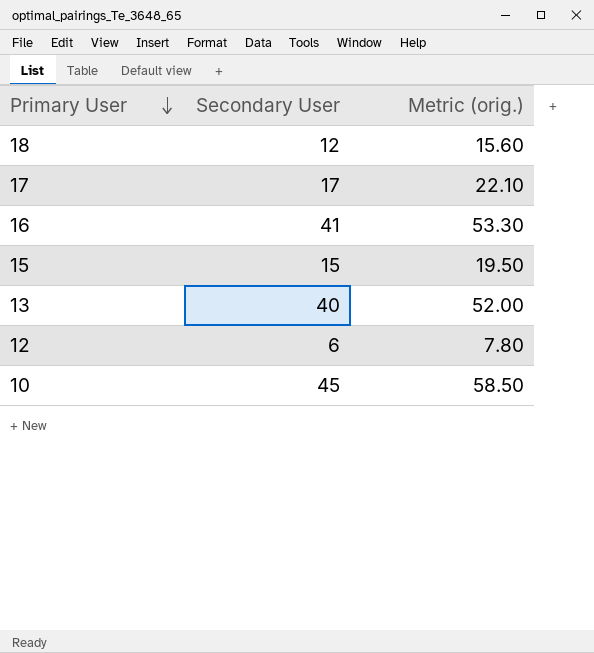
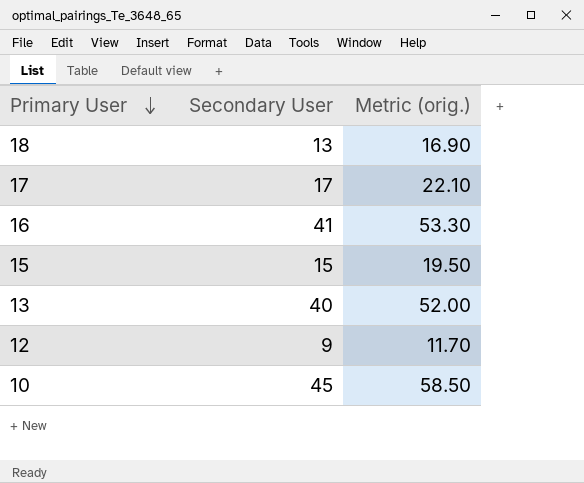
18 | Secondary User: 12 -> 13
18 | Metric (orig.): 15.60 -> 16.90
12 | Secondary User: 6 -> 9
12 | Metric (orig.): 7.80 -> 11.70

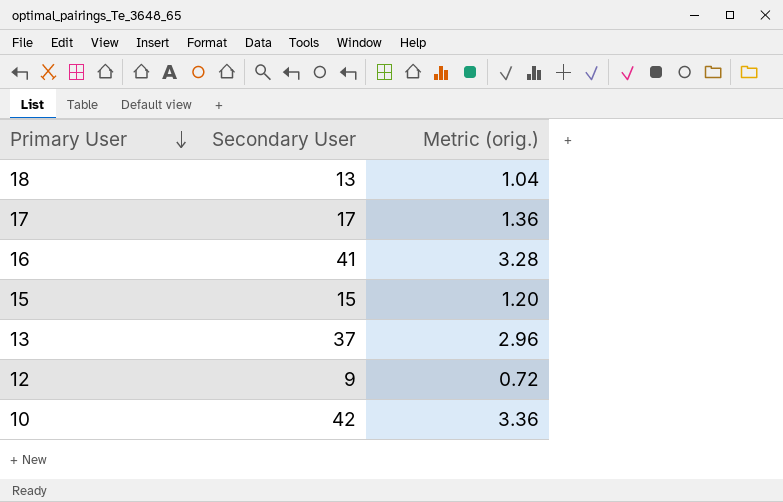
column Metric (orig.) | formula: [Secondary User] * 1.3 -> [Secondary User] * 0.08
13 | Secondary User: 40 -> 37
10 | Secondary User: 45 -> 42

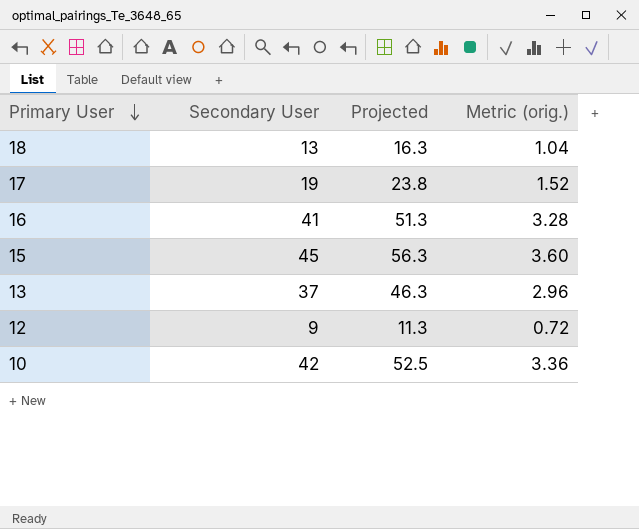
column Projected | formula: none -> [Secondary User] * 1.25
17 | Secondary User: 17 -> 19
17 | Metric (orig.): 1.36 -> 1.52
15 | Secondary User: 15 -> 45
15 | Metric (orig.): 1.20 -> 3.60

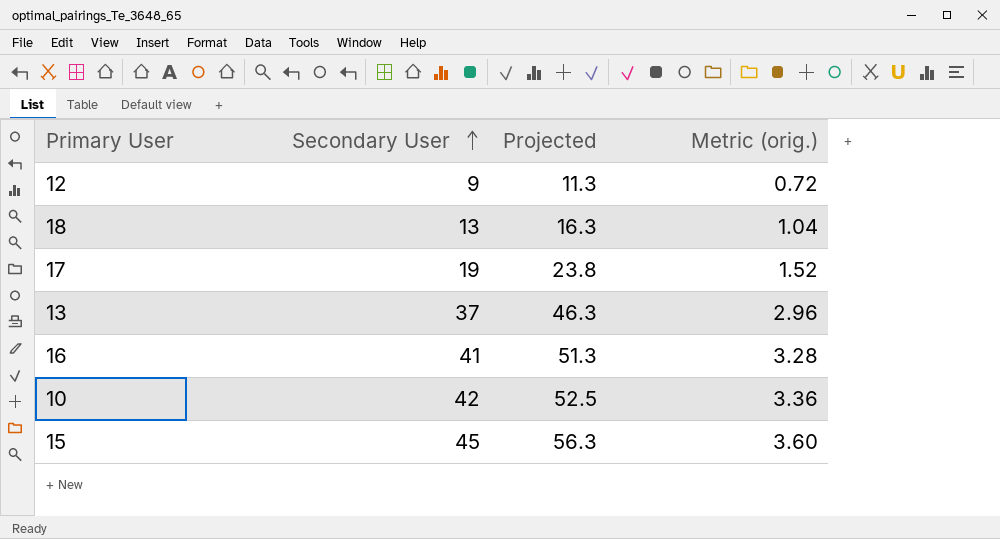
row order: Primary User descending -> Secondary User ascending

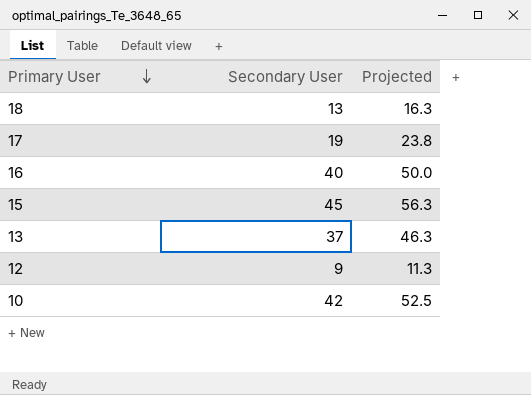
row order: Secondary User ascending -> Primary User descending
column Metric (orig.) | formula: [Secondary User] * 0.08 -> none
16 | Secondary User: 41 -> 40
16 | Projected: 51.3 -> 50.0

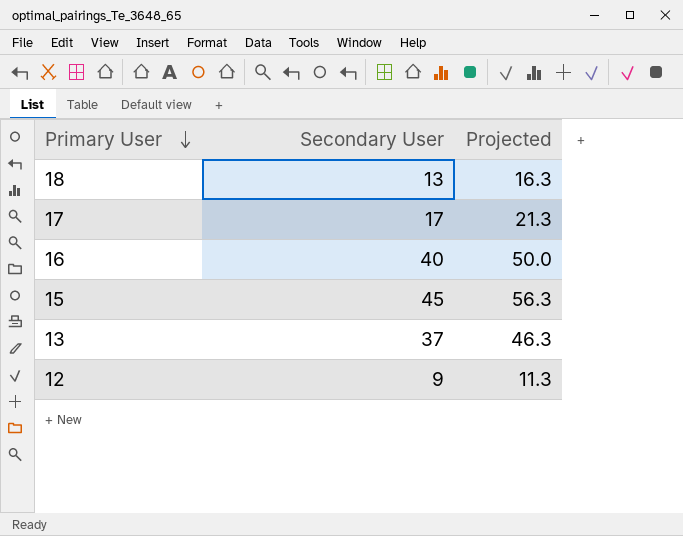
row 10: 42 | 52.5 -> none
17 | Secondary User: 19 -> 17
17 | Projected: 23.8 -> 21.3

